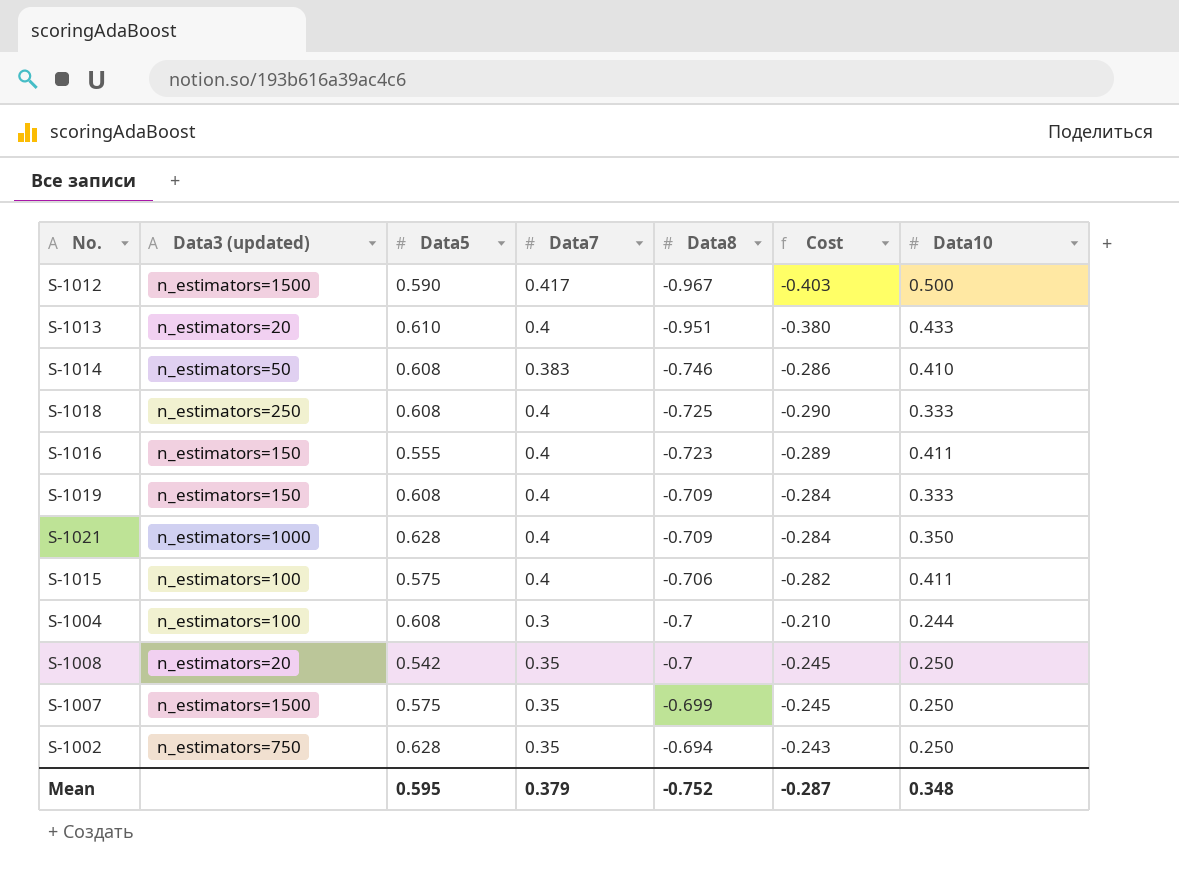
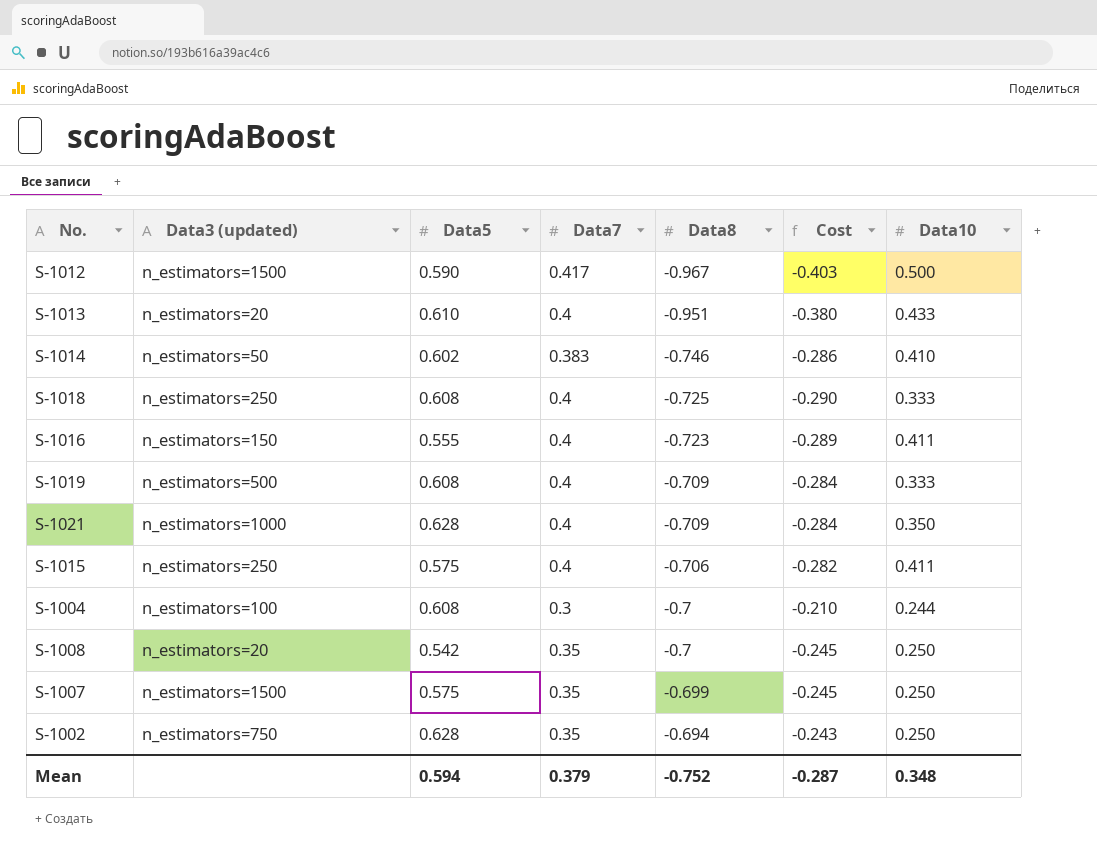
S-1014 | Data5: 0.608 -> 0.602
S-1019 | Data3 (updated): n_estimators=150 -> n_estimators=500
S-1015 | Data3 (updated): n_estimators=100 -> n_estimators=250
Mean | Data5: 0.595 -> 0.594

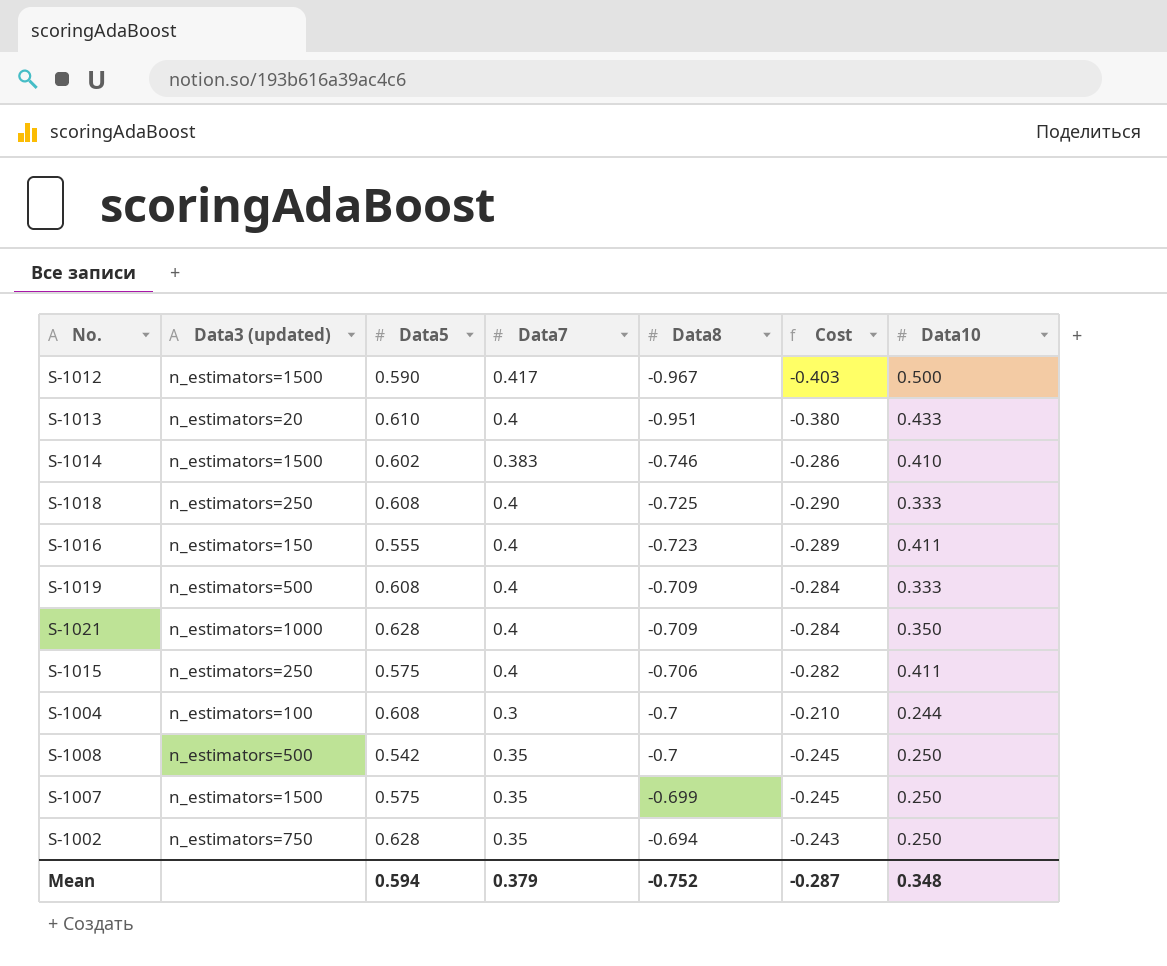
S-1014 | Data3 (updated): n_estimators=50 -> n_estimators=1500
S-1008 | Data3 (updated): n_estimators=20 -> n_estimators=500

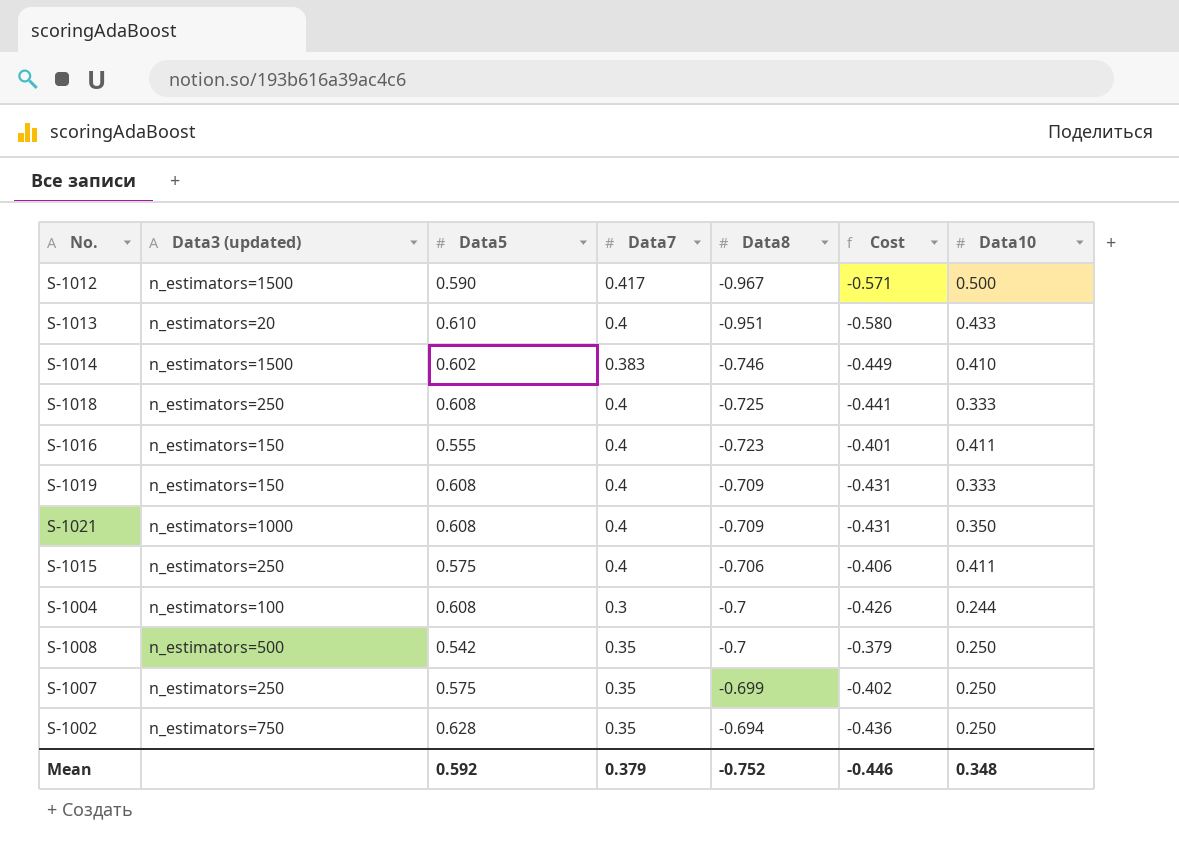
column Cost | formula: [Data7] * [Data8] -> [Data5] * [Data8]
S-1019 | Data3 (updated): n_estimators=500 -> n_estimators=150
S-1021 | Data5: 0.628 -> 0.608
S-1007 | Data3 (updated): n_estimators=1500 -> n_estimators=250
Mean | Data5: 0.594 -> 0.592
Mean | Cost: -0.287 -> -0.446

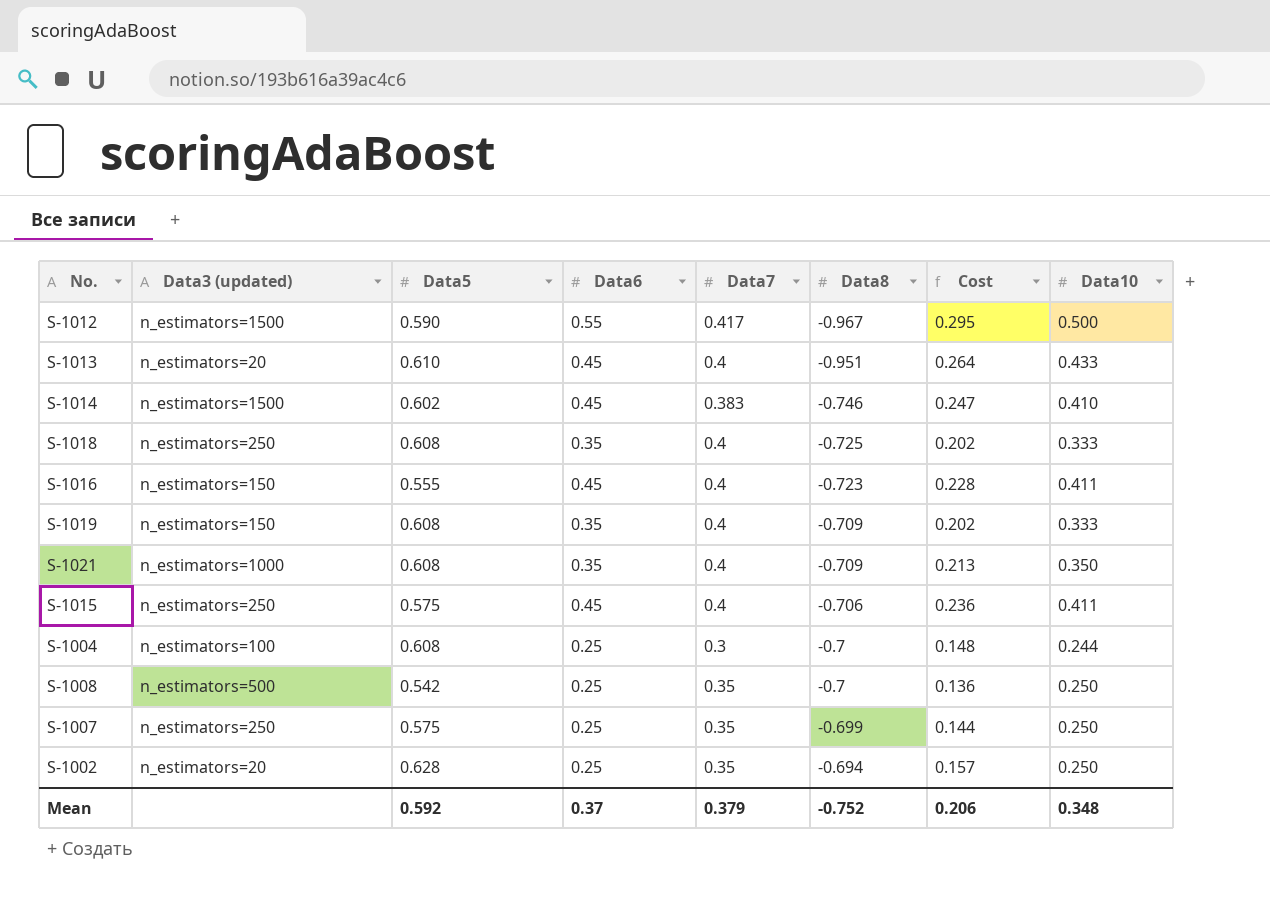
column Data6 | position: none -> 4
column Cost | formula: [Data5] * [Data8] -> [Data5] * [Data10]
S-1002 | Data3 (updated): n_estimators=750 -> n_estimators=20
Mean | Cost: -0.446 -> 0.206

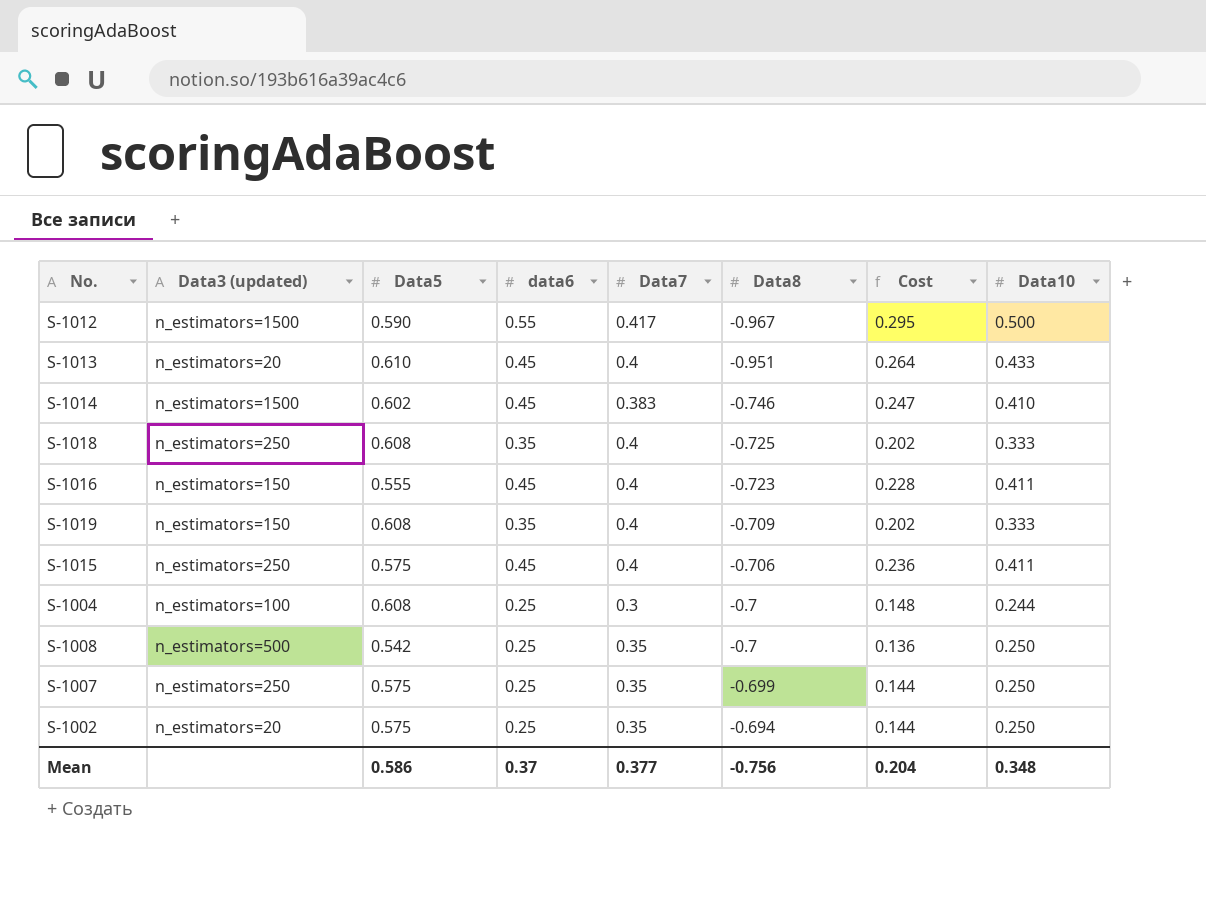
column name: Data6 -> data6
row S-1021: n_estimators=1000 | 0.608 | 0.35 | 0.4 | -0.709 | 0.213 | 0.350 -> none
S-1002 | Data5: 0.628 -> 0.575
S-1002 | Cost: 0.157 -> 0.144
Mean | Data5: 0.592 -> 0.586
Mean | Data7: 0.379 -> 0.377
Mean | Data8: -0.752 -> -0.756
Mean | Cost: 0.206 -> 0.204

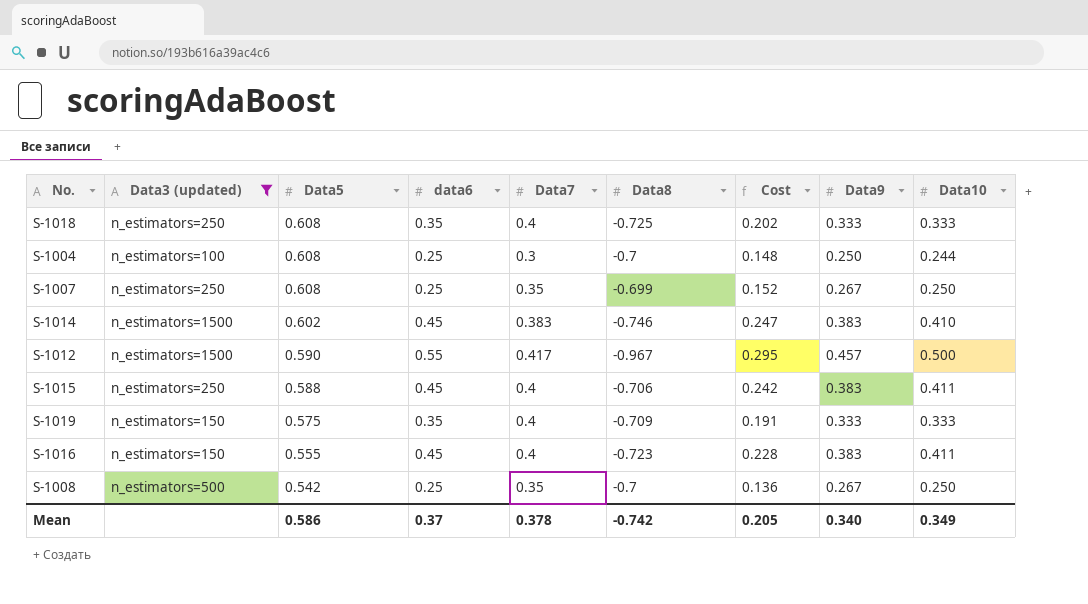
filter: none -> Data3 (updated) != n_estimators=20
row order: Data8 ascending -> Data5 descending
column Data9 | position: none -> 8
S-1007 | Data5: 0.575 -> 0.608
S-1007 | Cost: 0.144 -> 0.152
S-1015 | Data5: 0.575 -> 0.588
S-1015 | Cost: 0.236 -> 0.242
S-1019 | Data5: 0.608 -> 0.575
S-1019 | Cost: 0.202 -> 0.191
Mean | Data7: 0.377 -> 0.378
Mean | Data8: -0.756 -> -0.742
Mean | Cost: 0.204 -> 0.205
Mean | Data10: 0.348 -> 0.349

